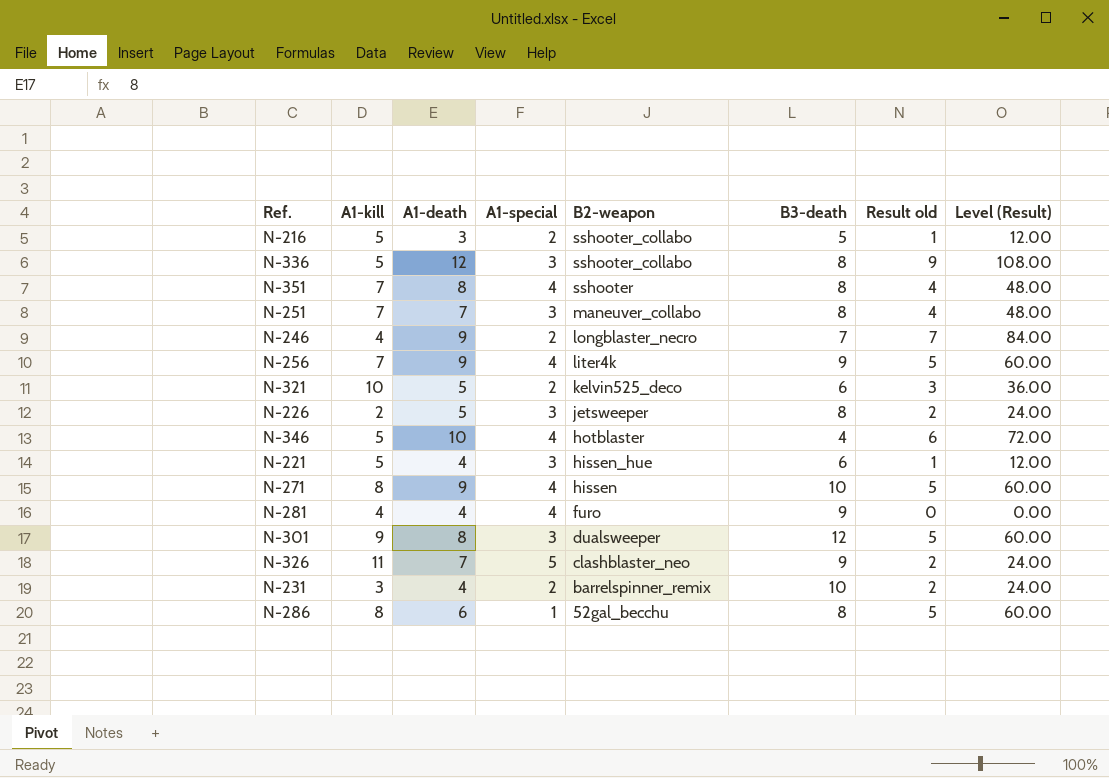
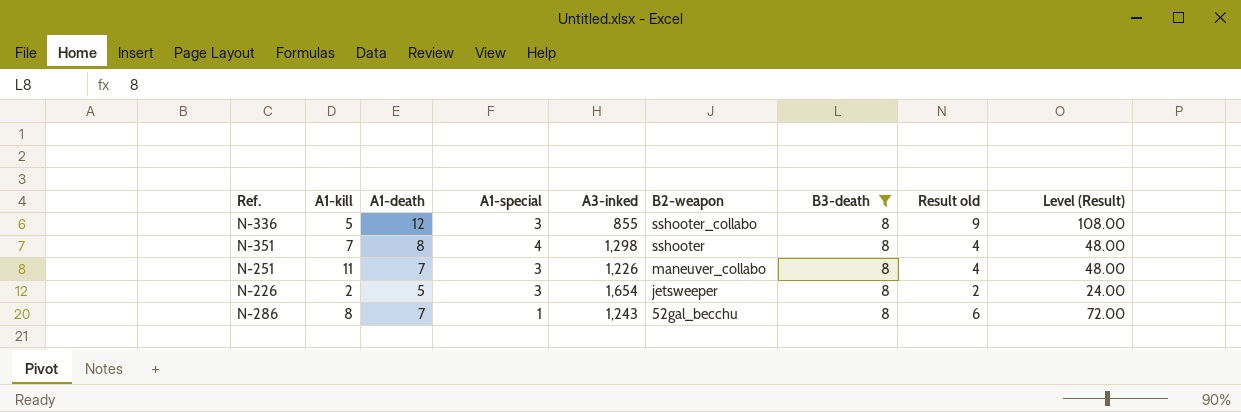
filter: none -> B3-death = 8
column A3-inked | position: none -> 5
N-251 | A1-kill: 7 -> 11
N-286 | A1-death: 6 -> 7
N-286 | Result old: 5 -> 6
N-286 | Level (Result): 60.00 -> 72.00

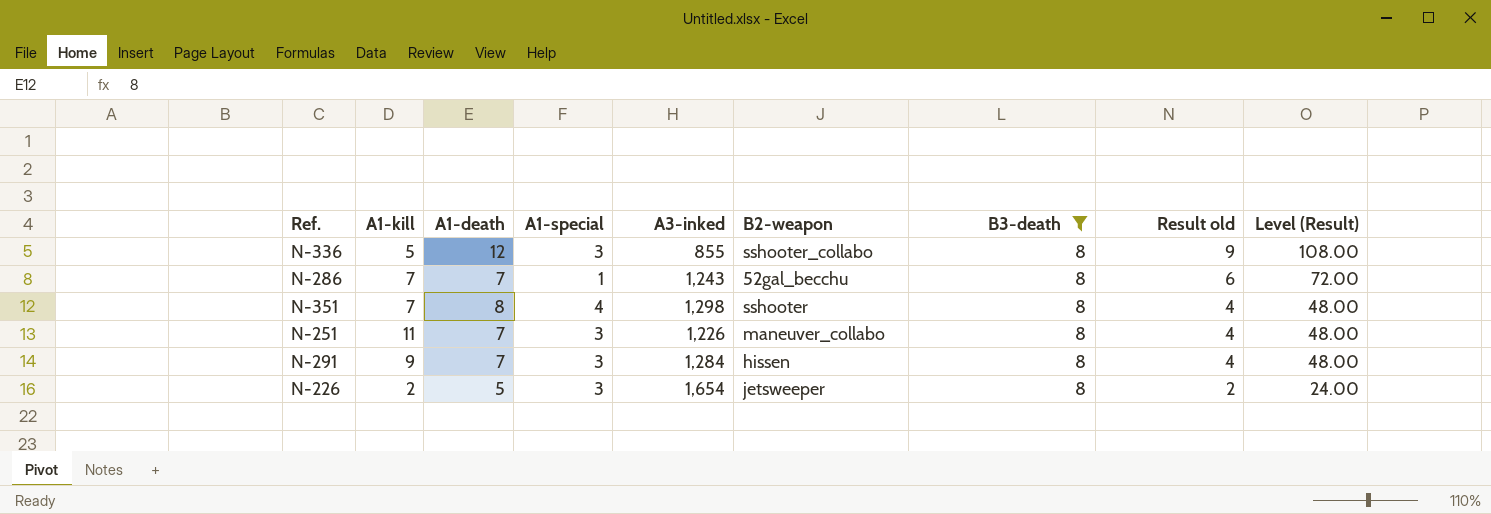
row order: B2-weapon descending -> Result old descending
N-286 | A1-kill: 8 -> 7
row N-291: none -> 9 | 7 | 3 | 1,284 | hissen | 8 | 4 | 48.00

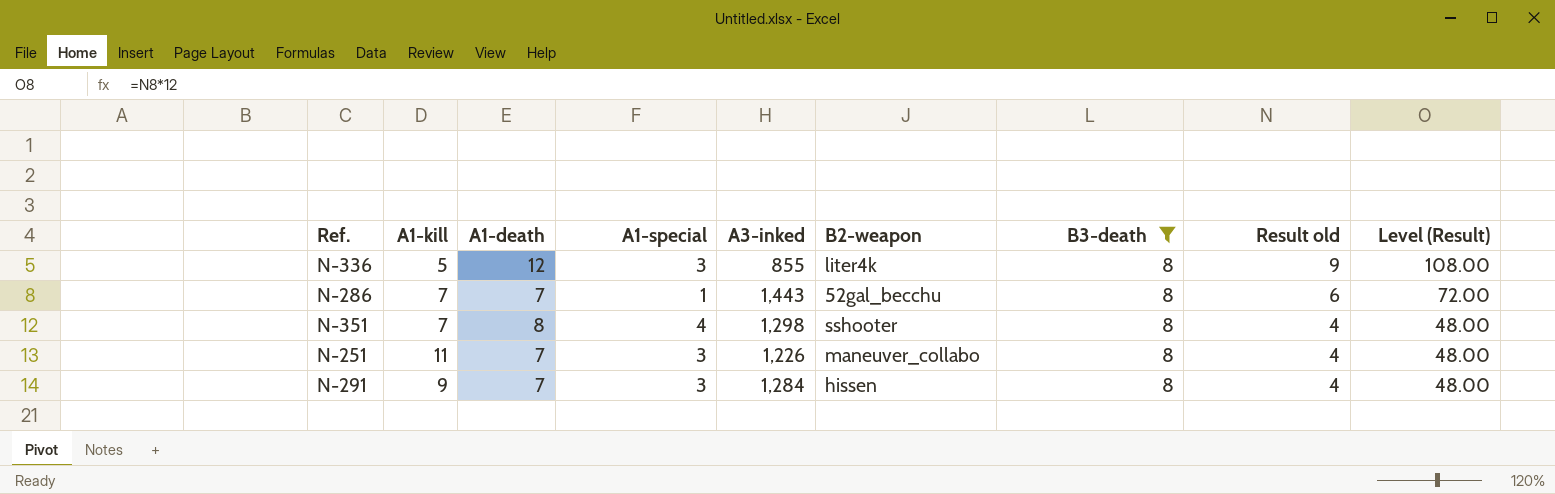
row N-226: 2 | 5 | 3 | 1,654 | jetsweeper | 8 | 2 | 24.00 -> none
N-336 | B2-weapon: sshooter_collabo -> liter4k
N-286 | A3-inked: 1,243 -> 1,443

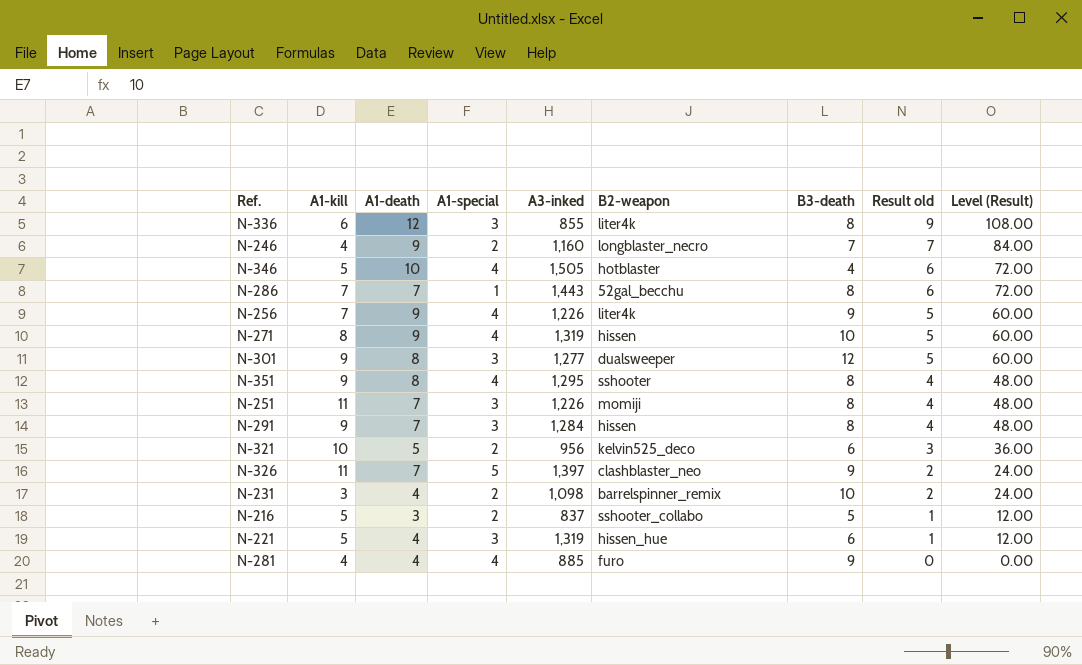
filter: B3-death = 8 -> none
N-336 | A1-kill: 5 -> 6
N-351 | A1-kill: 7 -> 9
N-351 | A3-inked: 1,298 -> 1,295
N-251 | B2-weapon: maneuver_collabo -> momiji

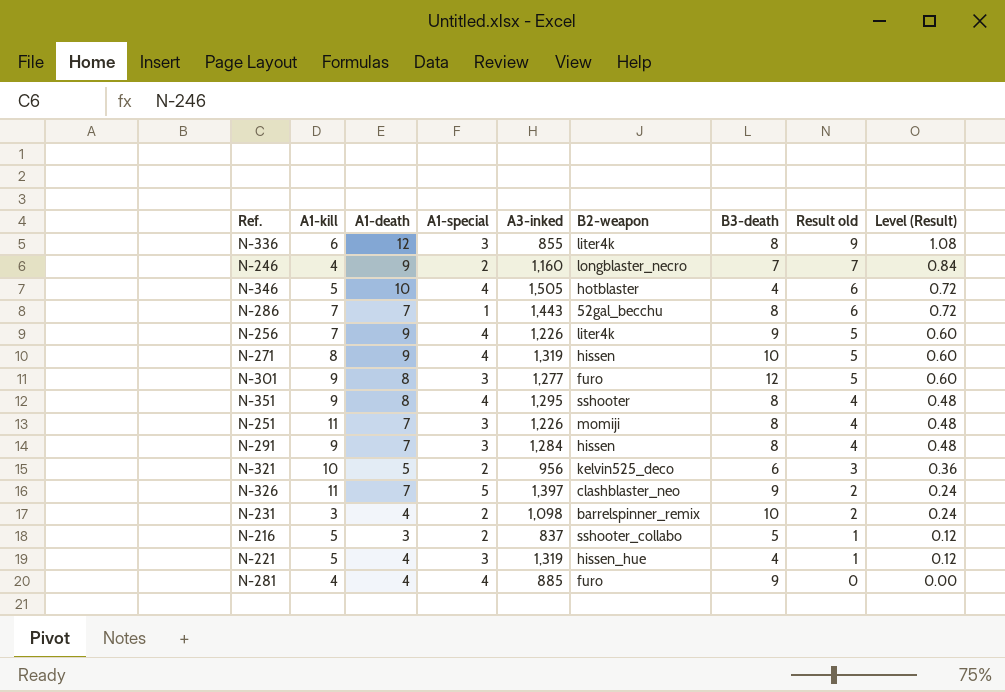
column Level (Result) | formula: [Result old] * 12 -> [Result old] * 0.12
N-301 | B2-weapon: dualsweeper -> furo
N-221 | B3-death: 6 -> 4

